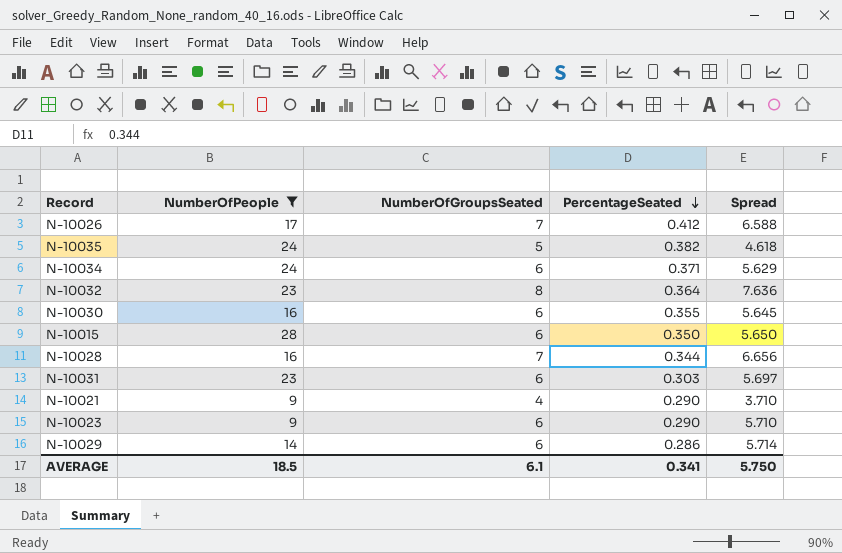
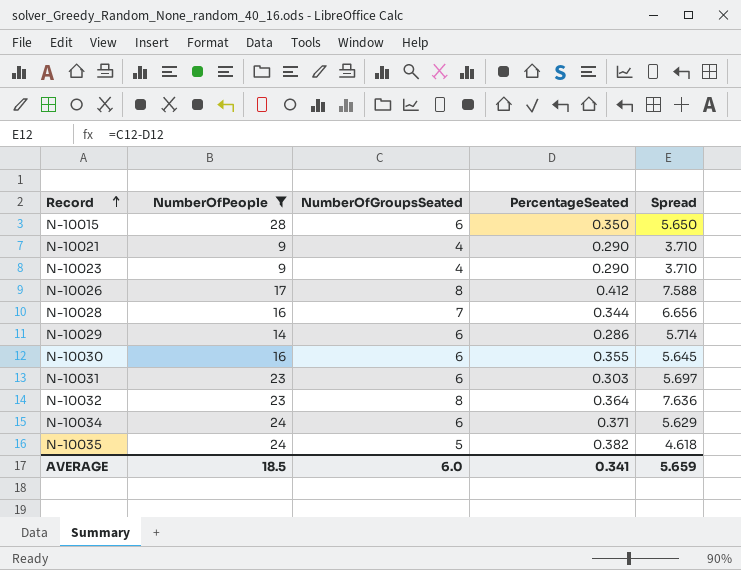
row order: PercentageSeated descending -> Record ascending
N-10023 | NumberOfGroupsSeated: 6 -> 4
N-10023 | Spread: 5.710 -> 3.710
N-10026 | NumberOfGroupsSeated: 7 -> 8
N-10026 | Spread: 6.588 -> 7.588
AVERAGE | NumberOfGroupsSeated: 6.1 -> 6.0
AVERAGE | Spread: 5.750 -> 5.659

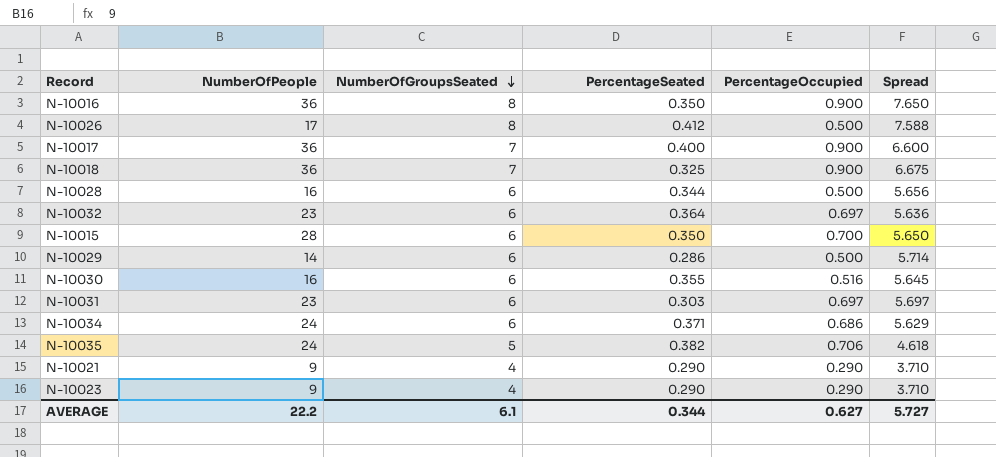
filter: NumberOfPeople != 36 -> none
row order: Record ascending -> NumberOfGroupsSeated descending
column PercentageOccupied | position: none -> 5
N-10028 | NumberOfGroupsSeated: 7 -> 6
N-10028 | Spread: 6.656 -> 5.656
N-10032 | NumberOfGroupsSeated: 8 -> 6
N-10032 | Spread: 7.636 -> 5.636
AVERAGE | NumberOfPeople: 18.5 -> 22.2
AVERAGE | NumberOfGroupsSeated: 6.0 -> 6.1
AVERAGE | PercentageSeated: 0.341 -> 0.344
AVERAGE | Spread: 5.659 -> 5.727

